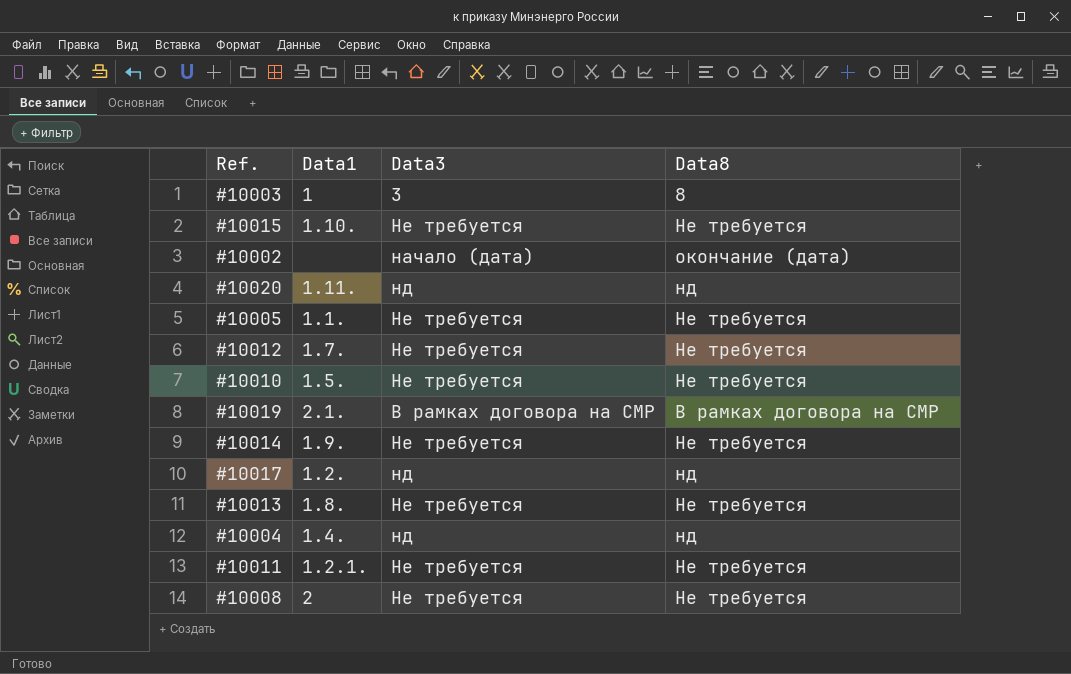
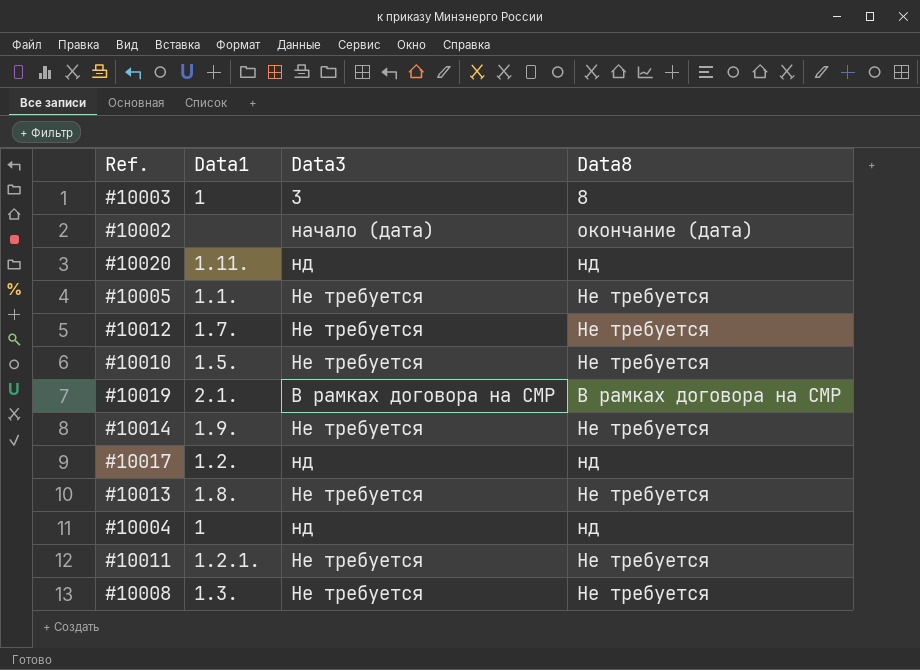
row #10015: 1.10. | Не требуется | Не требуется -> none
#10004 | Data1: 1.4. -> 1
#10008 | Data1: 2 -> 1.3.

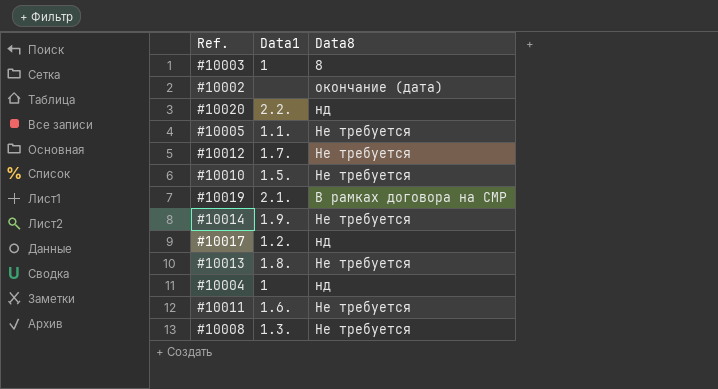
column Data3 | position: 3 -> none
#10020 | Data1: 1.11. -> 2.2.
#10011 | Data1: 1.2.1. -> 1.6.

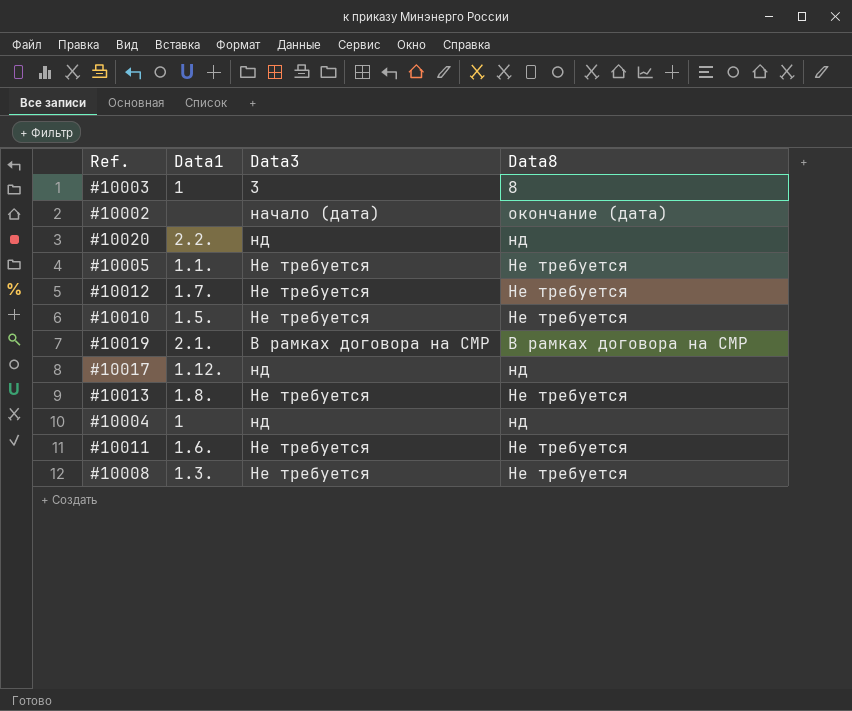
column Data3 | position: none -> 3
row #10014: 1.9. | Не требуется -> none
#10017 | Data1: 1.2. -> 1.12.

